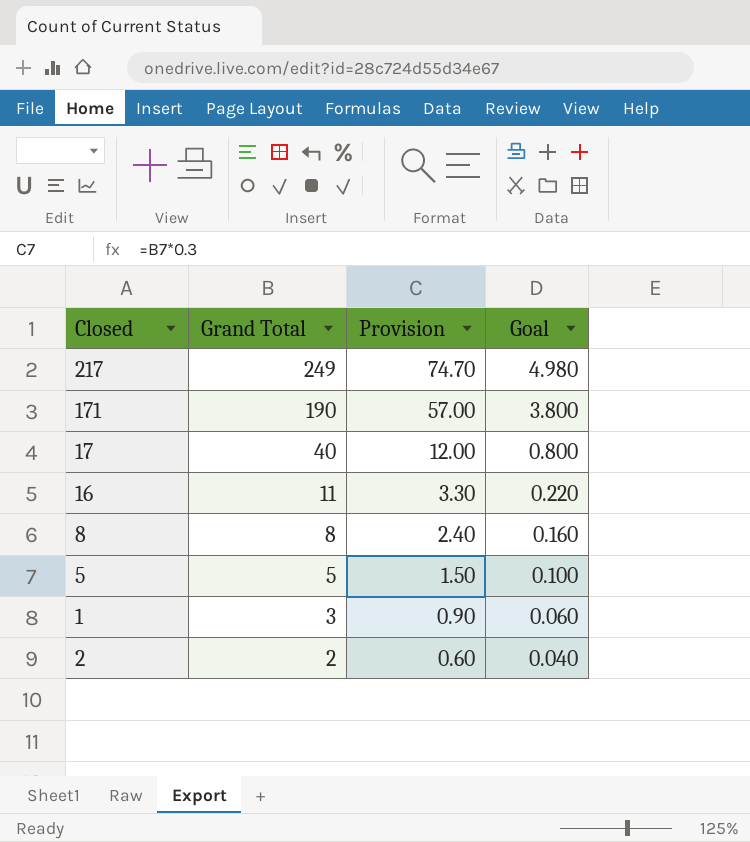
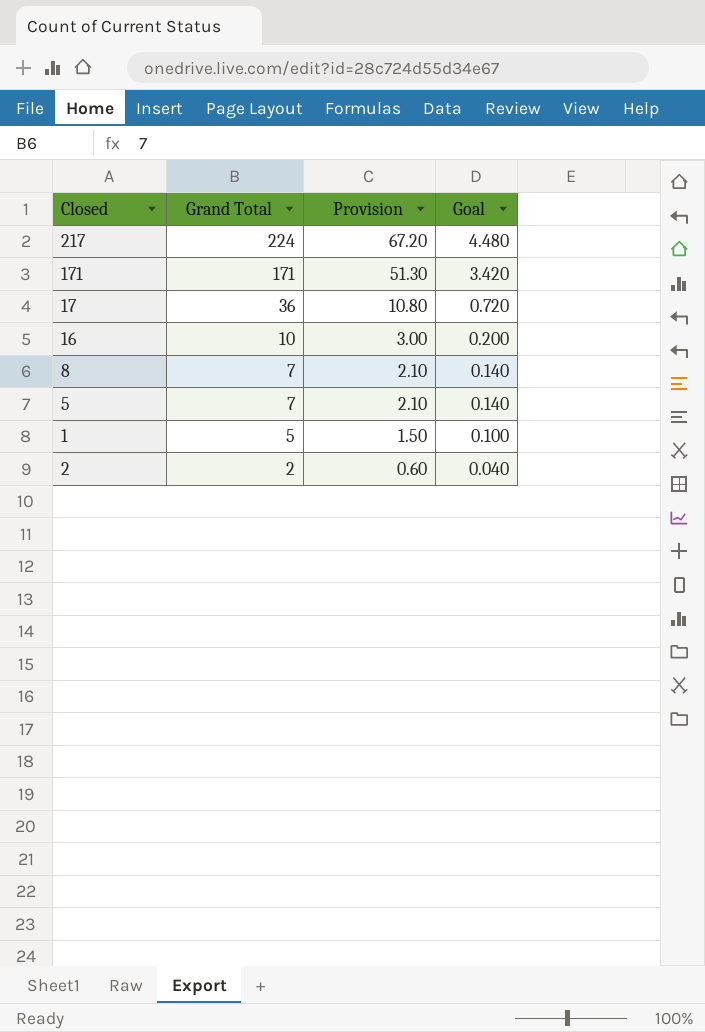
217 | Grand Total: 249 -> 224
217 | Provision: 74.70 -> 67.20
217 | Goal: 4.980 -> 4.480
171 | Grand Total: 190 -> 171
171 | Provision: 57.00 -> 51.30
171 | Goal: 3.800 -> 3.420
17 | Grand Total: 40 -> 36
17 | Provision: 12.00 -> 10.80
17 | Goal: 0.800 -> 0.720
16 | Grand Total: 11 -> 10
16 | Provision: 3.30 -> 3.00
16 | Goal: 0.220 -> 0.200
8 | Grand Total: 8 -> 7
8 | Provision: 2.40 -> 2.10
8 | Goal: 0.160 -> 0.140
5 | Grand Total: 5 -> 7
5 | Provision: 1.50 -> 2.10
5 | Goal: 0.100 -> 0.140
1 | Grand Total: 3 -> 5
1 | Provision: 0.90 -> 1.50
1 | Goal: 0.060 -> 0.100

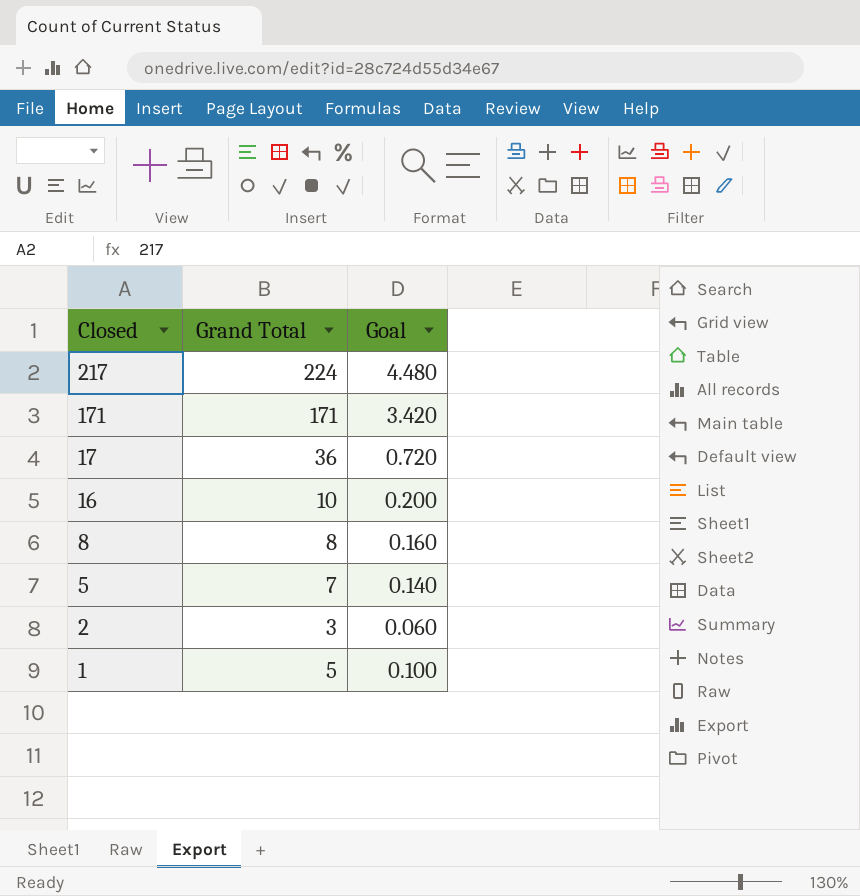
row order: Grand Total descending -> Closed descending
column Provision | formula: [Grand Total] * 0.3 -> none
8 | Grand Total: 7 -> 8
8 | Goal: 0.140 -> 0.160
2 | Grand Total: 2 -> 3
2 | Goal: 0.040 -> 0.060

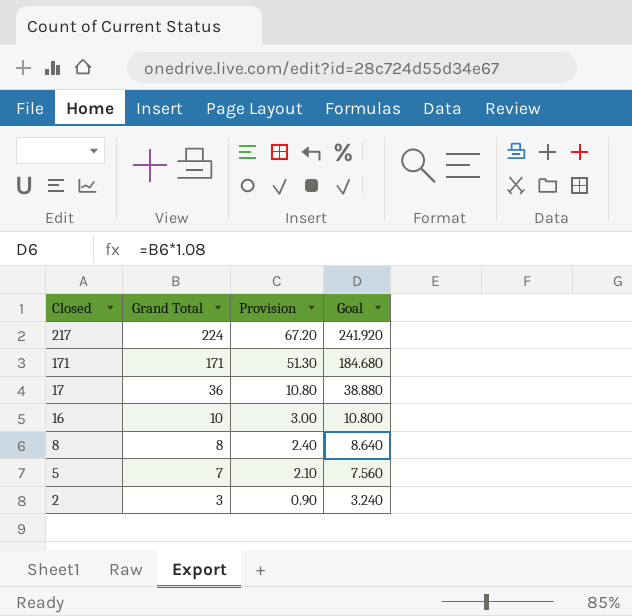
column Provision | formula: none -> [Grand Total] * 0.3
column Goal | formula: [Grand Total] * 0.02 -> [Grand Total] * 1.08
row 1: 5 | 0.100 -> none

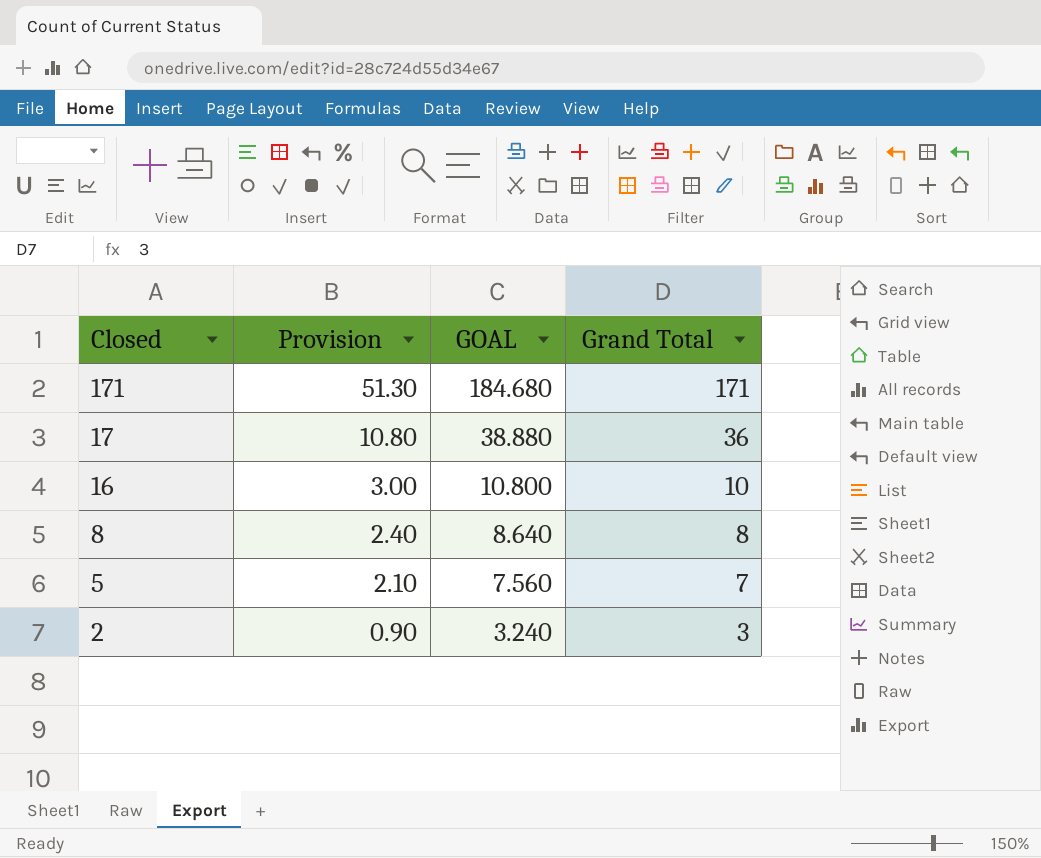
column name: Goal -> GOAL
column Grand Total | position: 2 -> 4
row 217: 224 | 67.20 | 241.920 -> none

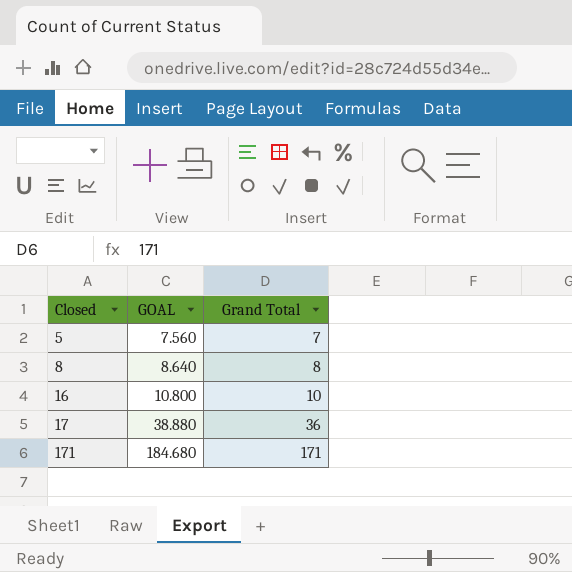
row order: Closed descending -> Closed ascending
column Provision | formula: [Grand Total] * 0.3 -> none
row 2: 0.90 | 3.240 | 3 -> none

